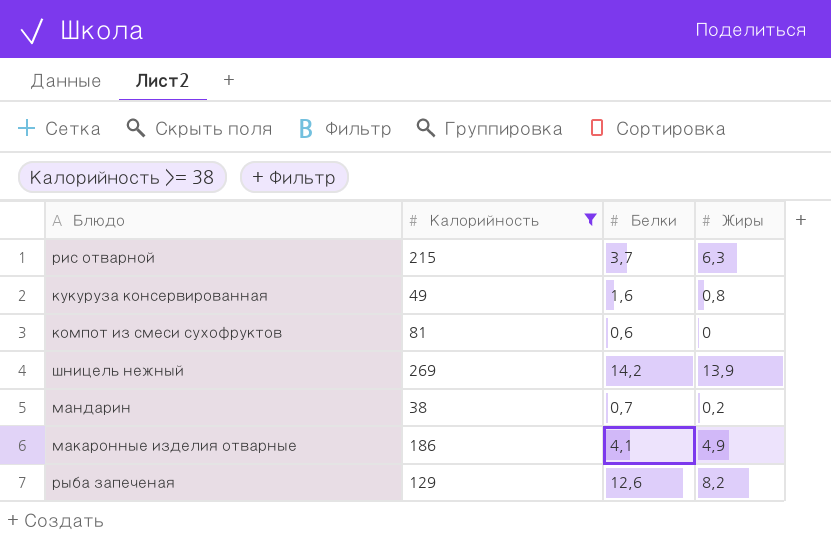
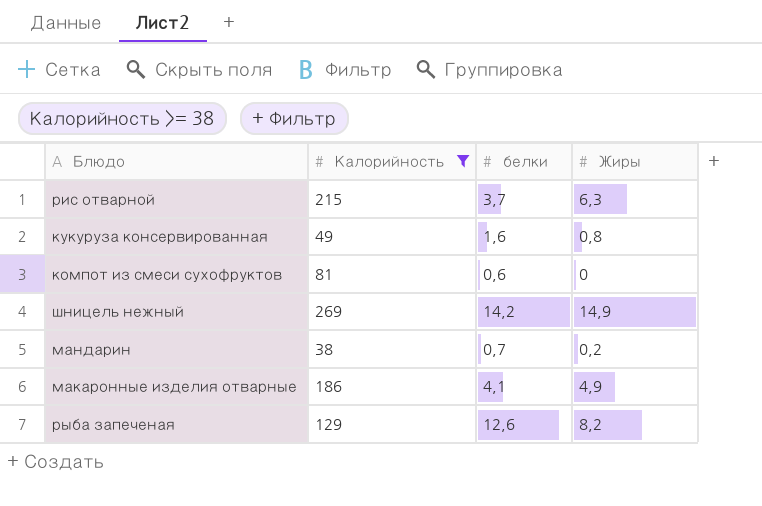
column name: Белки -> белки
шницель нежный | Жиры: 13,9 -> 14,9

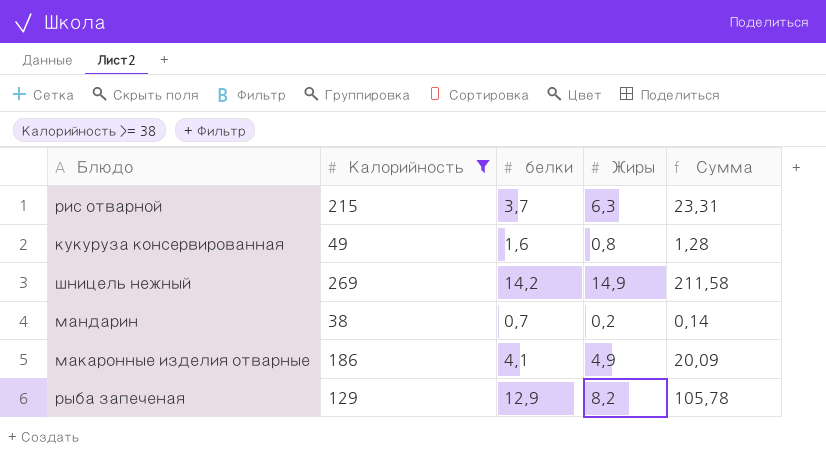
column Сумма | formula: none -> [белки] * [Жиры]
row компот из смеси сухофруктов: 81 | 0,6 | 0 -> none
рыба запеченая | белки: 12,6 -> 12,9

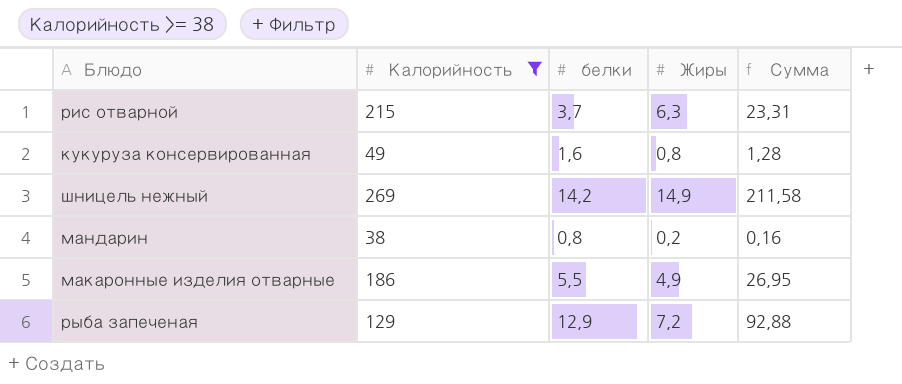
мандарин | белки: 0,7 -> 0,8
мандарин | Сумма: 0,14 -> 0,16
макаронные изделия отварные | белки: 4,1 -> 5,5
макаронные изделия отварные | Сумма: 20,09 -> 26,95
рыба запеченая | Жиры: 8,2 -> 7,2
рыба запеченая | Сумма: 105,78 -> 92,88

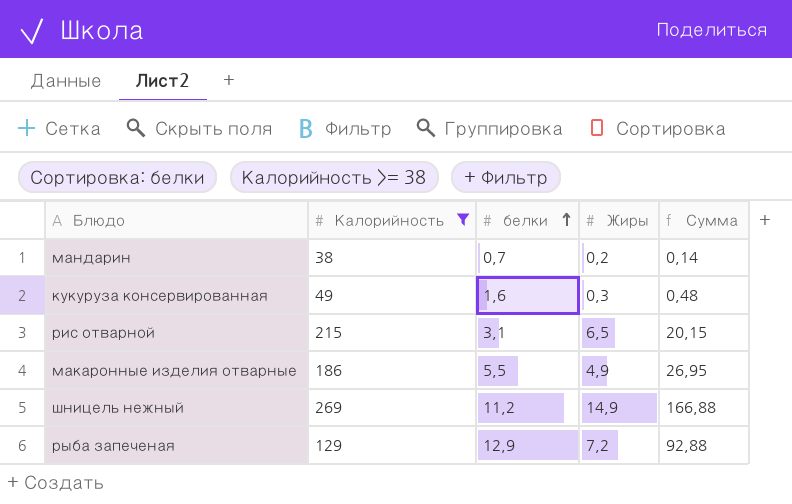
row order: none -> белки ascending
мандарин | белки: 0,8 -> 0,7
мандарин | Сумма: 0,16 -> 0,14
кукуруза консервированная | Жиры: 0,8 -> 0,3
кукуруза консервированная | Сумма: 1,28 -> 0,48
рис отварной | белки: 3,7 -> 3,1
рис отварной | Жиры: 6,3 -> 6,5
рис отварной | Сумма: 23,31 -> 20,15
шницель нежный | белки: 14,2 -> 11,2
шницель нежный | Сумма: 211,58 -> 166,88

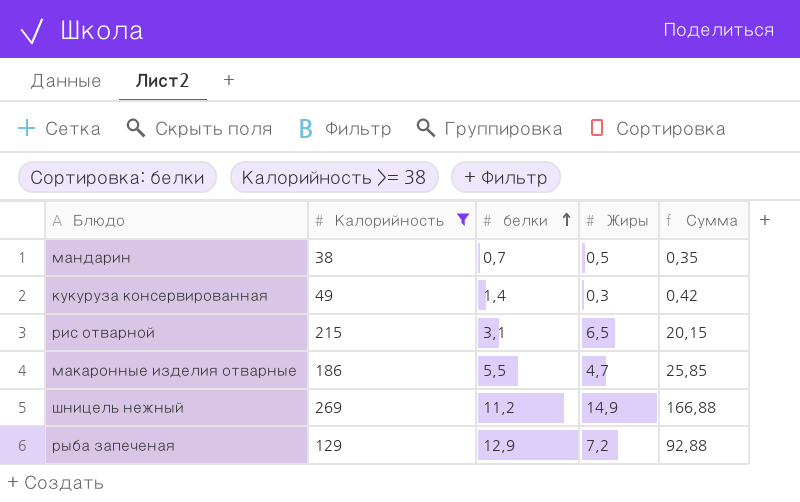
мандарин | Жиры: 0,2 -> 0,5
мандарин | Сумма: 0,14 -> 0,35
кукуруза консервированная | белки: 1,6 -> 1,4
кукуруза консервированная | Сумма: 0,48 -> 0,42
макаронные изделия отварные | Жиры: 4,9 -> 4,7
макаронные изделия отварные | Сумма: 26,95 -> 25,85

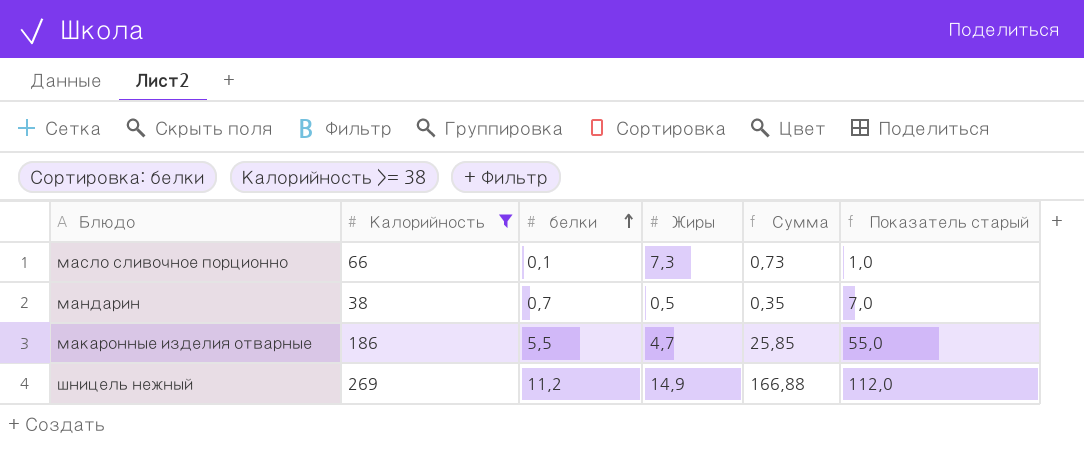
column Показатель старый | formula: none -> [белки] * 10
row кукуруза консервированная: 49 | 1,4 | 0,3 | 0,42 -> none
row рис отварной: 215 | 3,1 | 6,5 | 20,15 -> none
row рыба запеченая: 129 | 12,9 | 7,2 | 92,88 -> none
row масло сливочное порционно: none -> 66 | 0,1 | 7,3 | 0,73 | 1,0

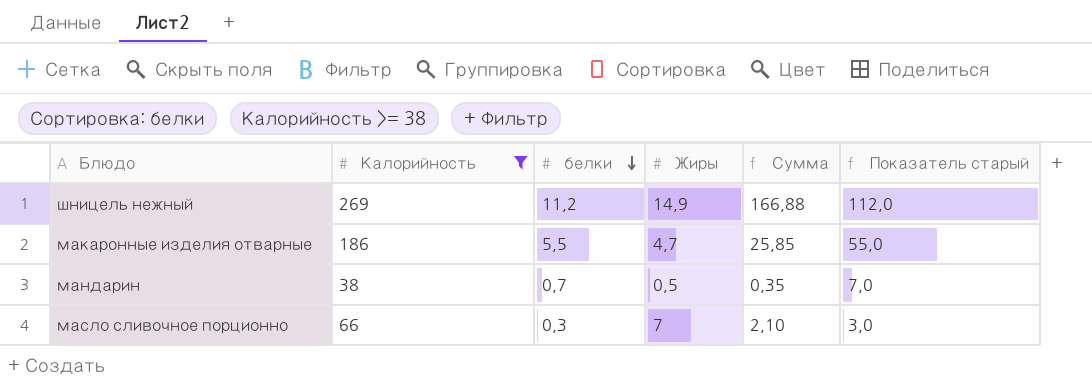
row order: белки ascending -> белки descending
масло сливочное порционно | белки: 0,1 -> 0,3
масло сливочное порционно | Жиры: 7,3 -> 7
масло сливочное порционно | Сумма: 0,73 -> 2,10
масло сливочное порционно | Показатель старый: 1,0 -> 3,0

